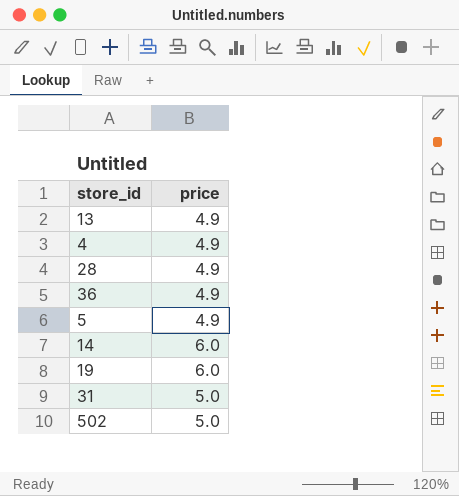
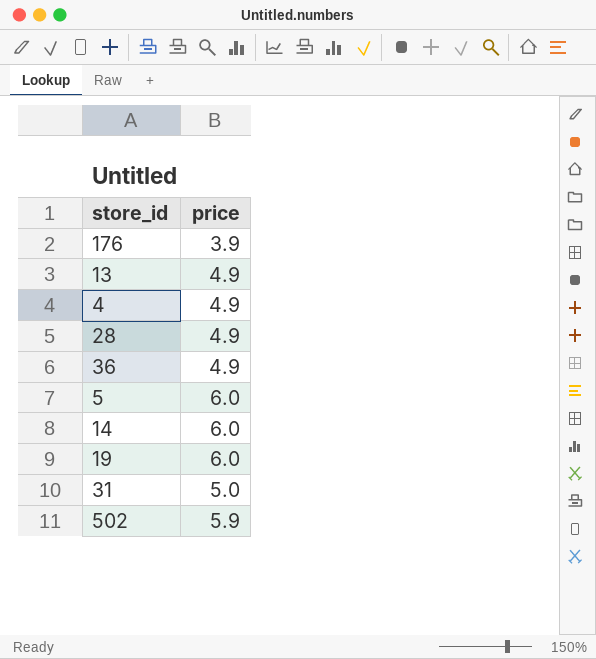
row 176: none -> 3.9
5 | price: 4.9 -> 6.0
502 | price: 5.0 -> 5.9

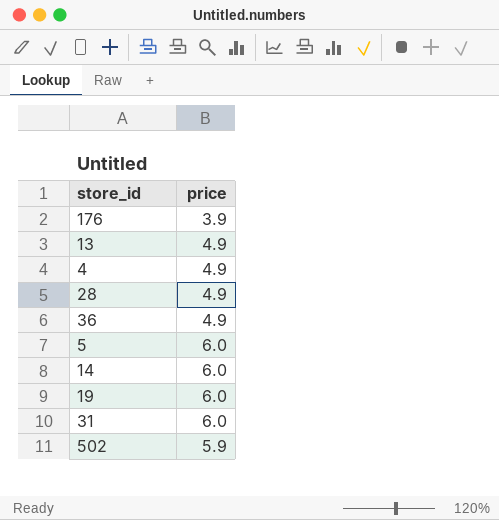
31 | price: 5.0 -> 6.0

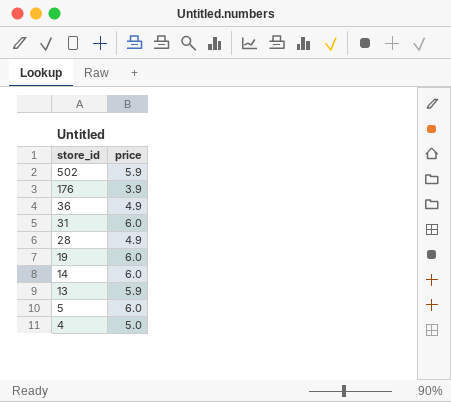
row order: none -> store_id descending
13 | price: 4.9 -> 5.9
4 | price: 4.9 -> 5.0

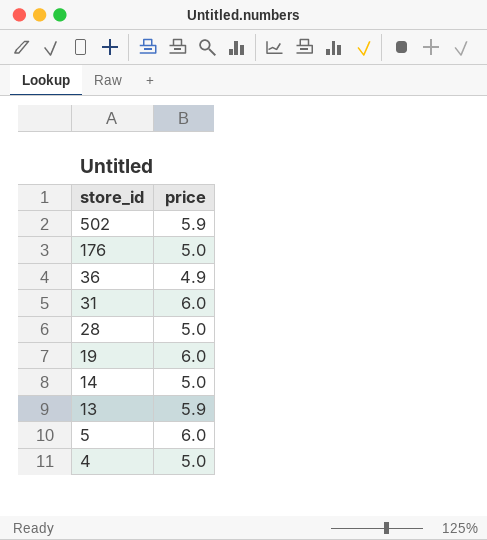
176 | price: 3.9 -> 5.0
28 | price: 4.9 -> 5.0
14 | price: 6.0 -> 5.0

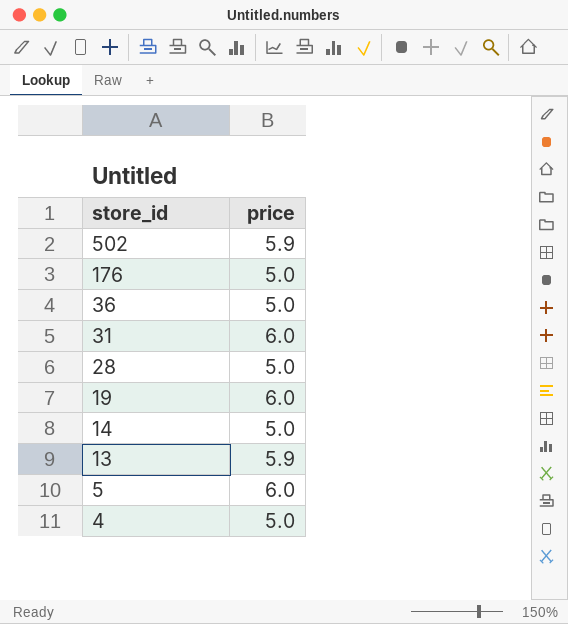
36 | price: 4.9 -> 5.0

